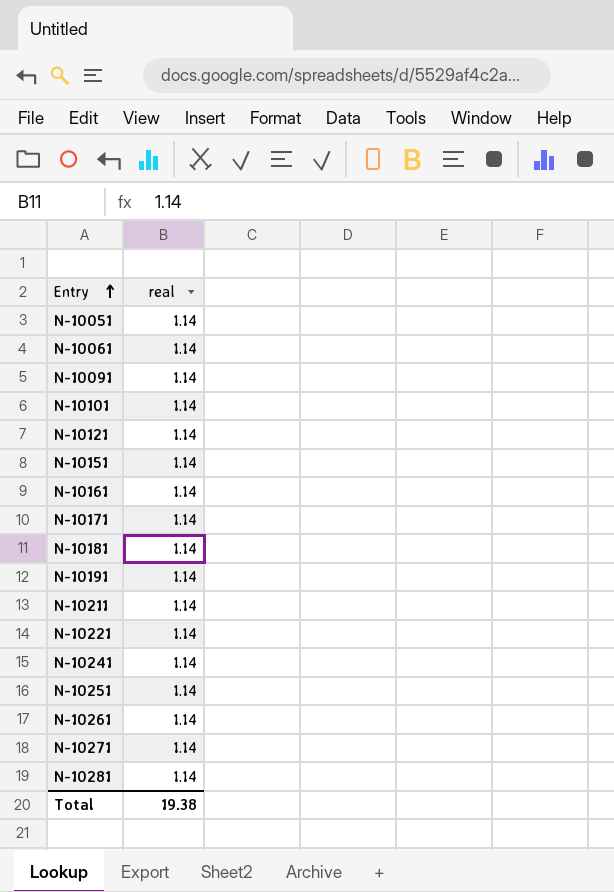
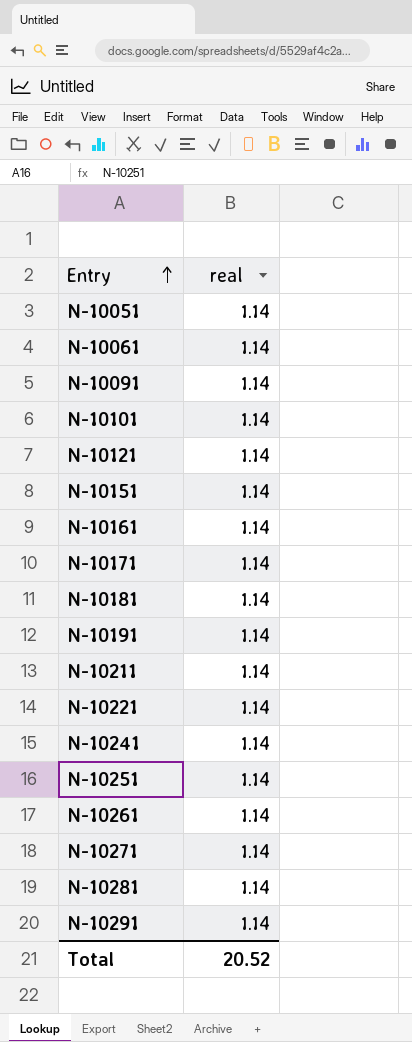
row N-10291: none -> 1.14
Total | real: 19.38 -> 20.52

